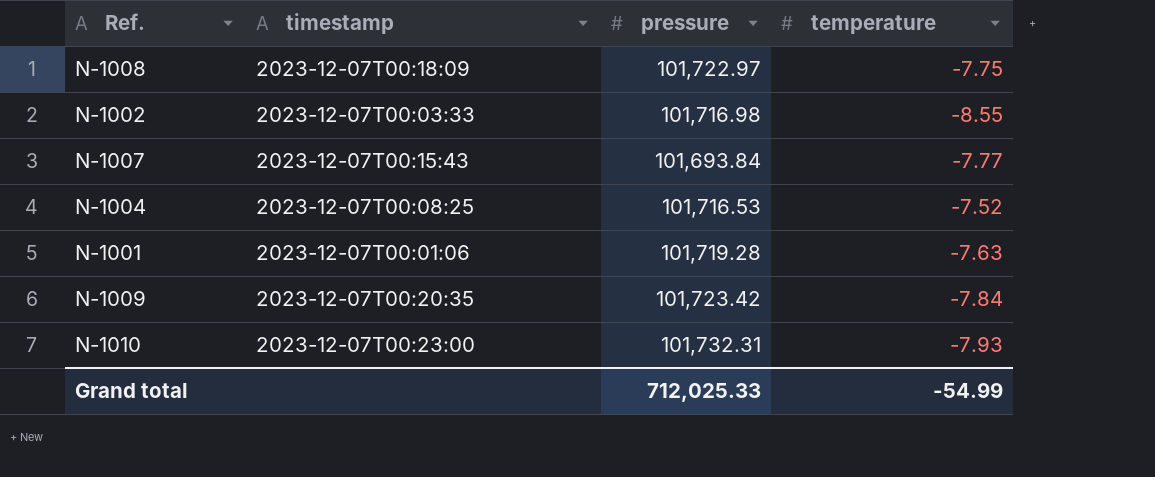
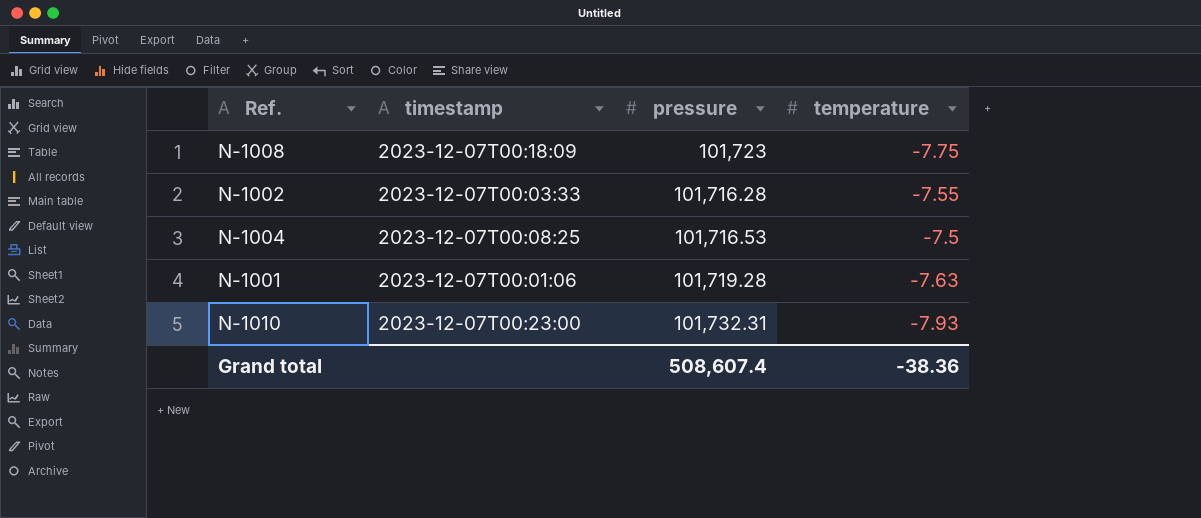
row N-1007: 2023-12-07T00:15:43 | 101,693.84 | -7.77 -> none
row N-1009: 2023-12-07T00:20:35 | 101,723.42 | -7.84 -> none
N-1008 | pressure: 101,722.97 -> 101,723
N-1002 | pressure: 101,716.98 -> 101,716.28
N-1002 | temperature: -8.55 -> -7.55
N-1004 | temperature: -7.52 -> -7.5
Grand total | pressure: 712,025.33 -> 508,607.4
Grand total | temperature: -54.99 -> -38.36

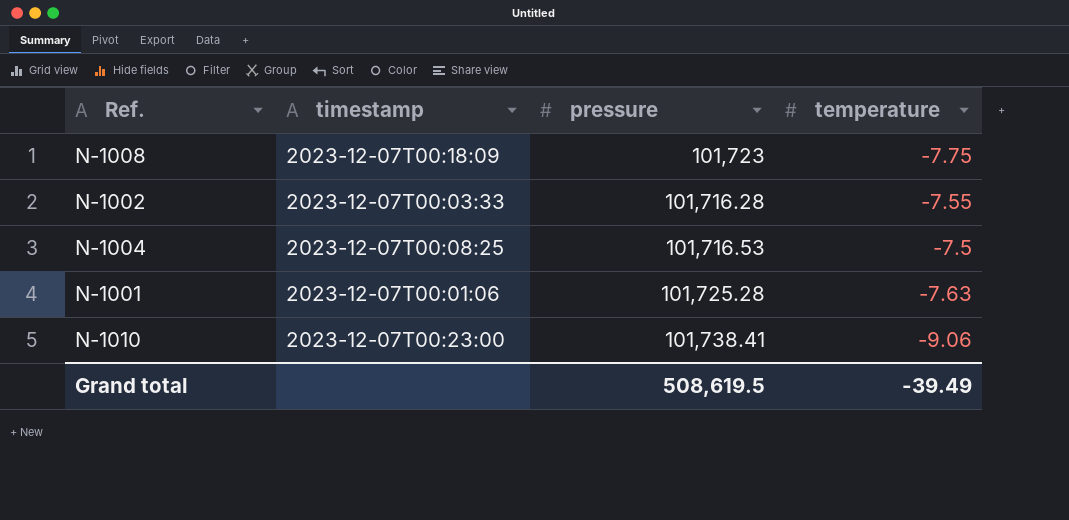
N-1001 | pressure: 101,719.28 -> 101,725.28
N-1010 | pressure: 101,732.31 -> 101,738.41
N-1010 | temperature: -7.93 -> -9.06
Grand total | pressure: 508,607.4 -> 508,619.5
Grand total | temperature: -38.36 -> -39.49

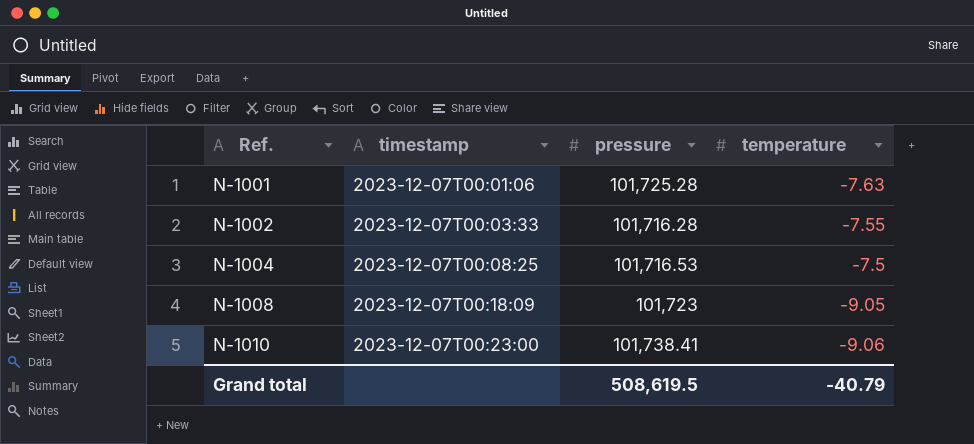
row order: none -> Ref. ascending
N-1008 | temperature: -7.75 -> -9.05
Grand total | temperature: -39.49 -> -40.79

